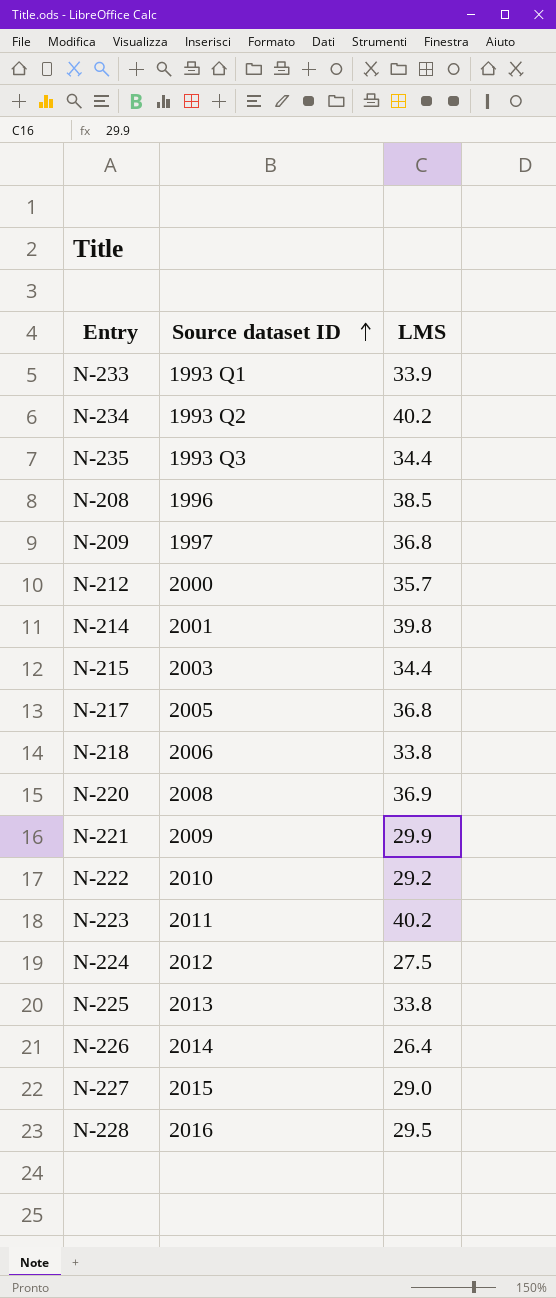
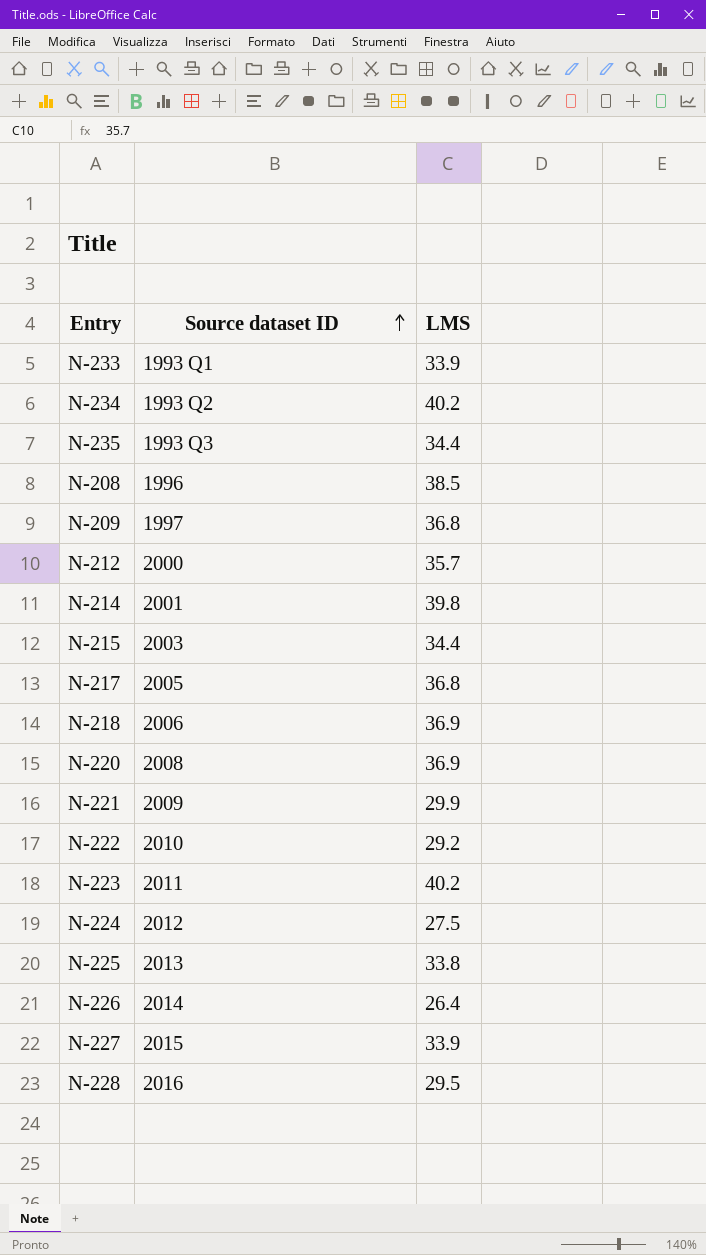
N-218 | LMS: 33.8 -> 36.9
N-227 | LMS: 29.0 -> 33.9

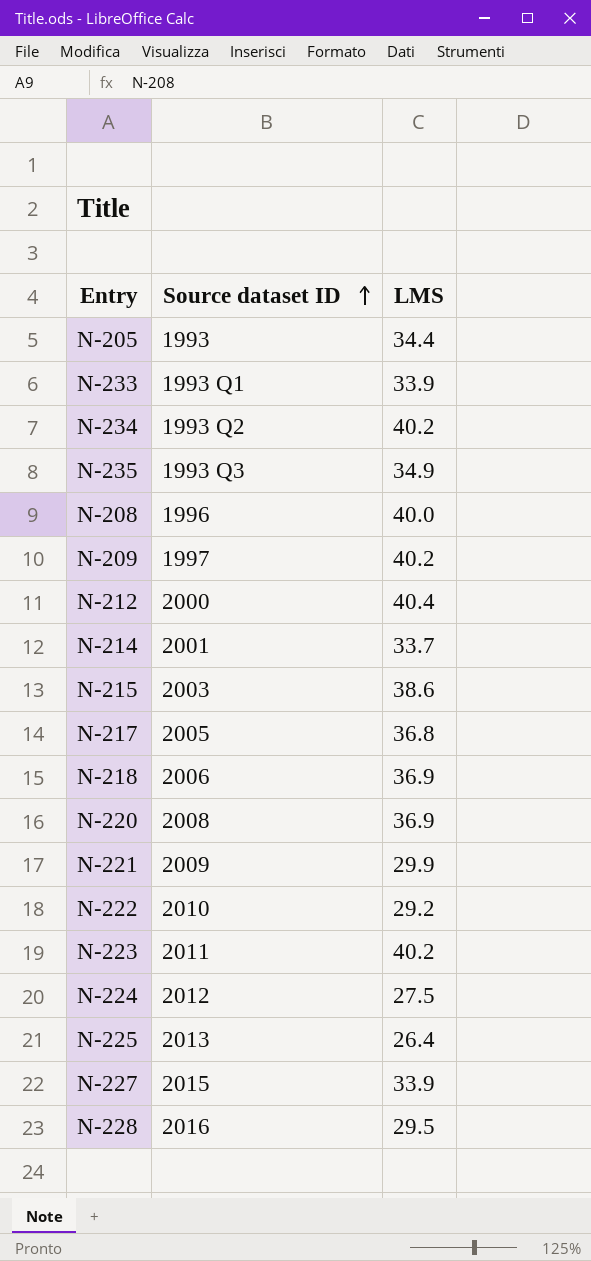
row N-226: 2014 | 26.4 -> none
row N-205: none -> 1993 | 34.4
N-235 | LMS: 34.4 -> 34.9
N-208 | LMS: 38.5 -> 40.0
N-209 | LMS: 36.8 -> 40.2
N-212 | LMS: 35.7 -> 40.4
N-214 | LMS: 39.8 -> 33.7
N-215 | LMS: 34.4 -> 38.6
N-225 | LMS: 33.8 -> 26.4

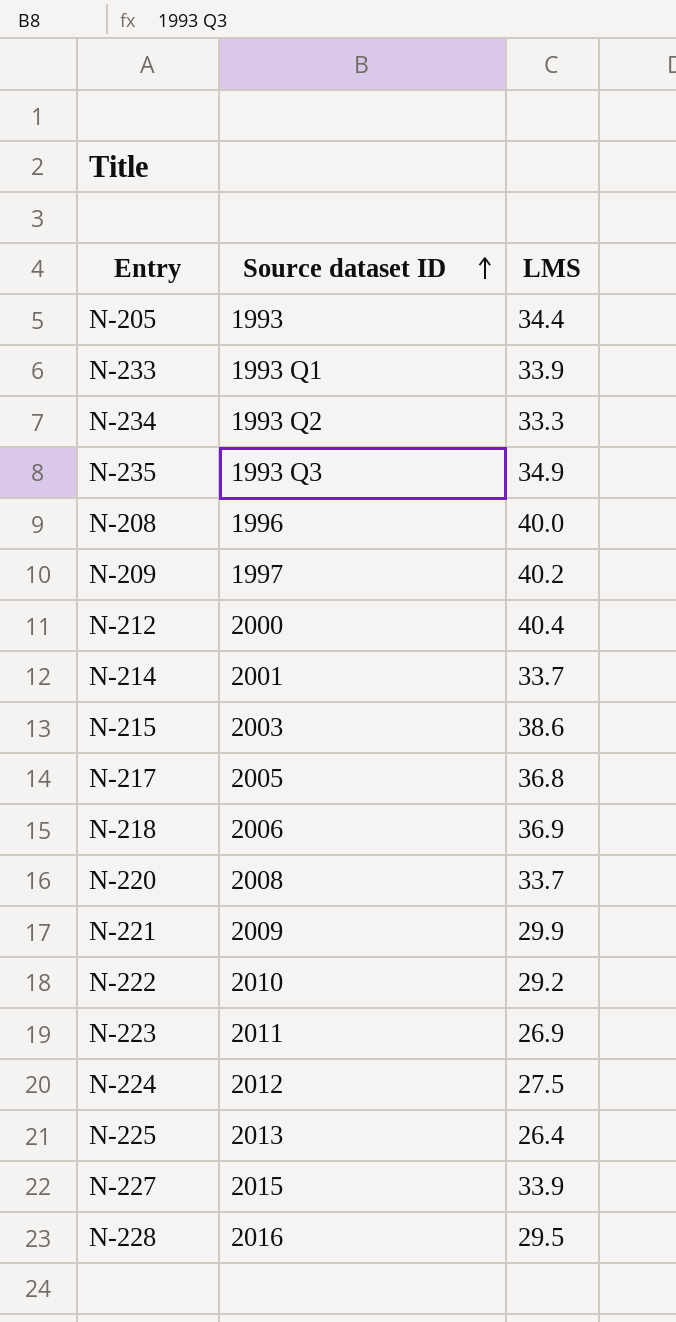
N-234 | LMS: 40.2 -> 33.3
N-220 | LMS: 36.9 -> 33.7
N-223 | LMS: 40.2 -> 26.9

